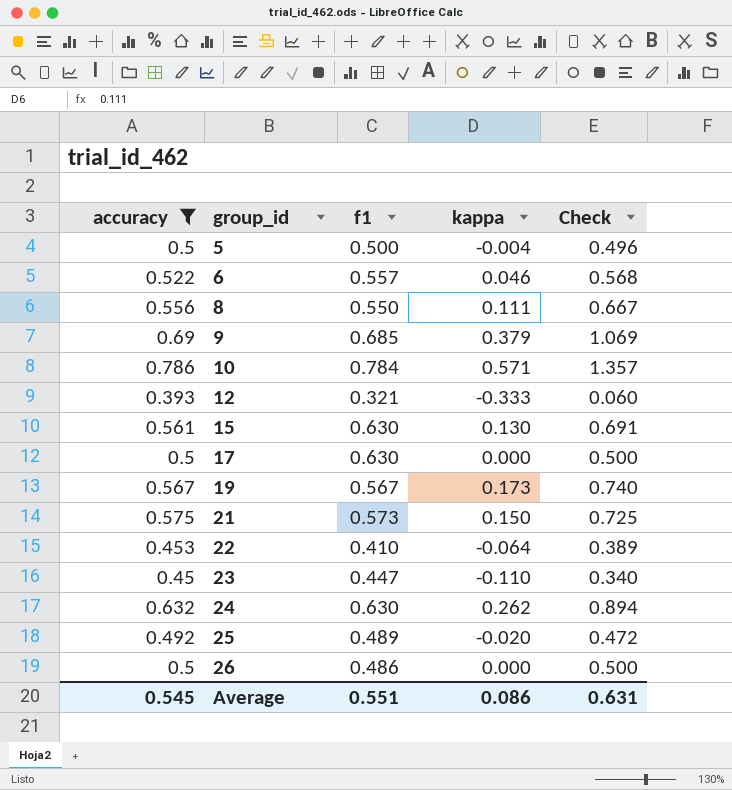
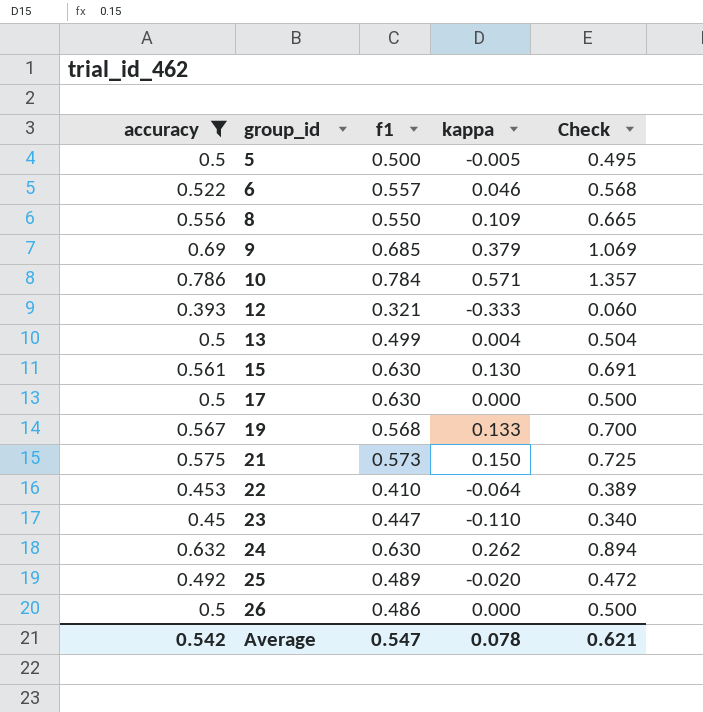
5 | kappa: -0.004 -> -0.005
5 | Check: 0.496 -> 0.495
8 | kappa: 0.111 -> 0.109
8 | Check: 0.667 -> 0.665
row 13: none -> 0.5 | 0.499 | 0.004 | 0.504
19 | f1: 0.567 -> 0.568
19 | kappa: 0.173 -> 0.133
19 | Check: 0.740 -> 0.700
Average | accuracy: 0.545 -> 0.542
Average | f1: 0.551 -> 0.547
Average | kappa: 0.086 -> 0.078
Average | Check: 0.631 -> 0.621

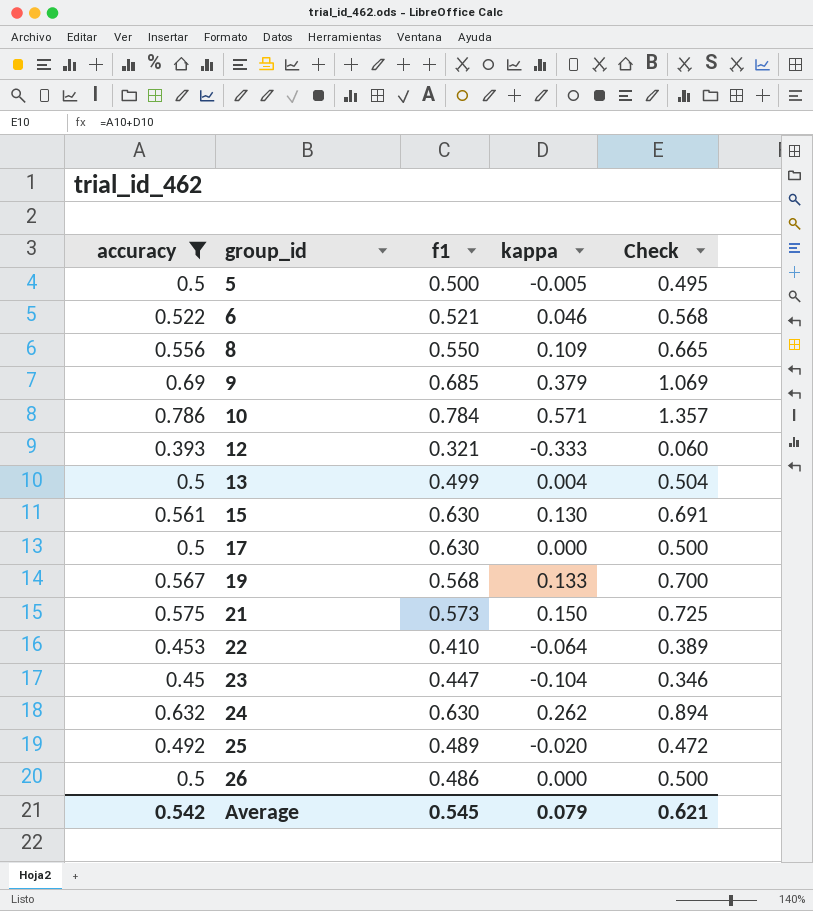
6 | f1: 0.557 -> 0.521
23 | kappa: -0.110 -> -0.104
23 | Check: 0.340 -> 0.346
Average | f1: 0.547 -> 0.545
Average | kappa: 0.078 -> 0.079

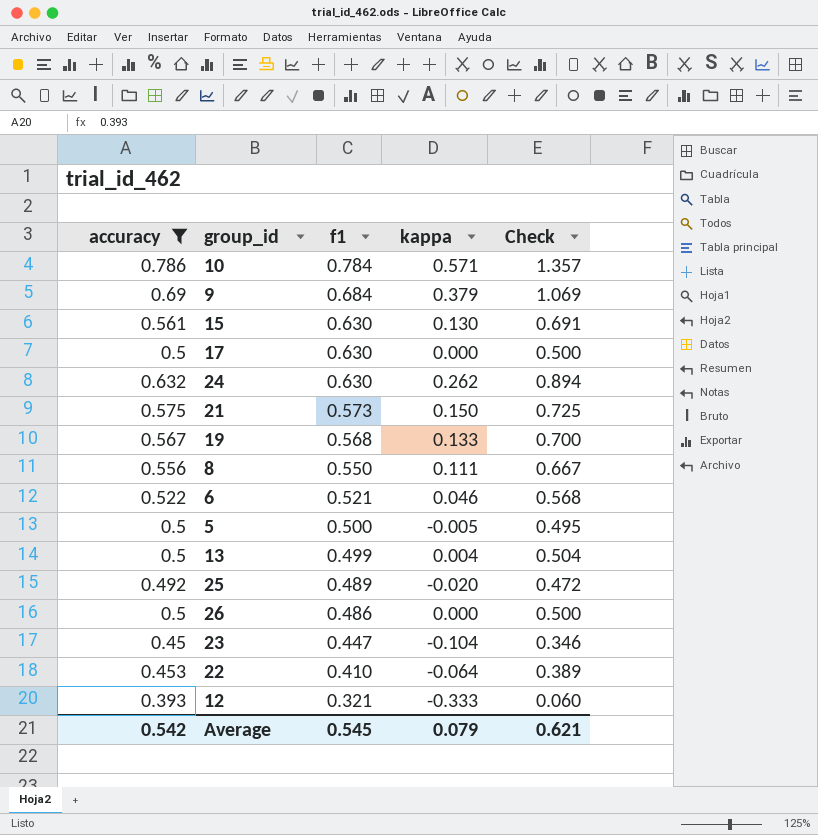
row order: group_id ascending -> f1 descending
9 | f1: 0.685 -> 0.684
8 | kappa: 0.109 -> 0.111
8 | Check: 0.665 -> 0.667

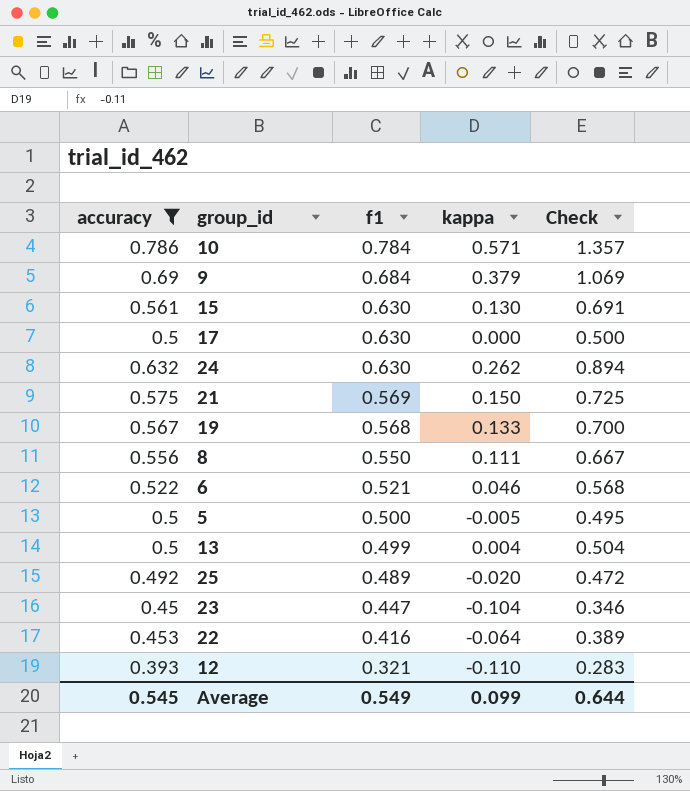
row 26: 0.5 | 0.486 | 0.000 | 0.500 -> none
21 | f1: 0.573 -> 0.569
22 | f1: 0.410 -> 0.416
12 | kappa: -0.333 -> -0.110
12 | Check: 0.060 -> 0.283
Average | accuracy: 0.542 -> 0.545
Average | f1: 0.545 -> 0.549
Average | kappa: 0.079 -> 0.099
Average | Check: 0.621 -> 0.644

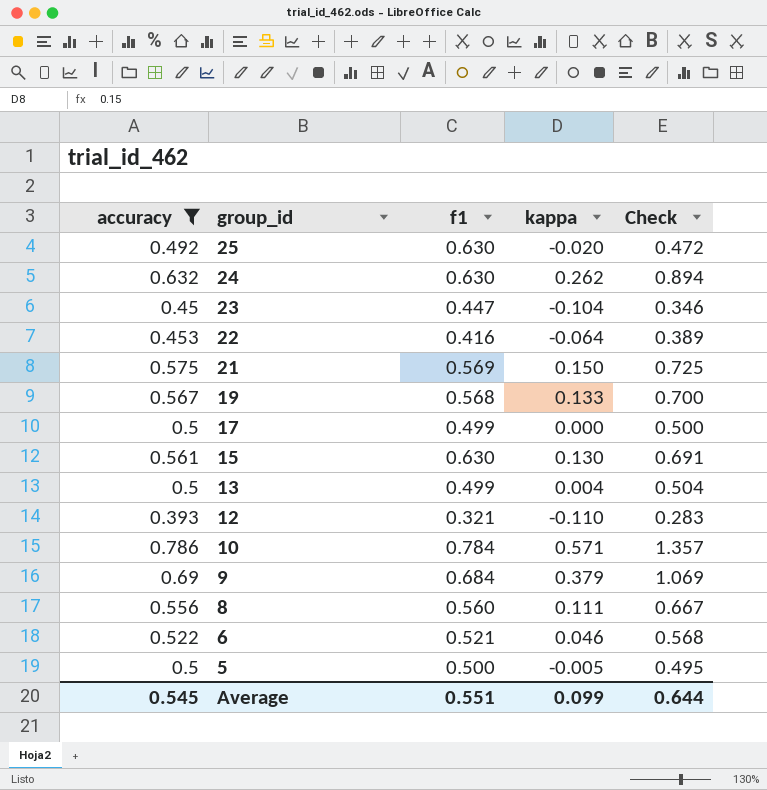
row order: f1 descending -> group_id descending
25 | f1: 0.489 -> 0.630
17 | f1: 0.630 -> 0.499
8 | f1: 0.550 -> 0.560
Average | f1: 0.549 -> 0.551

